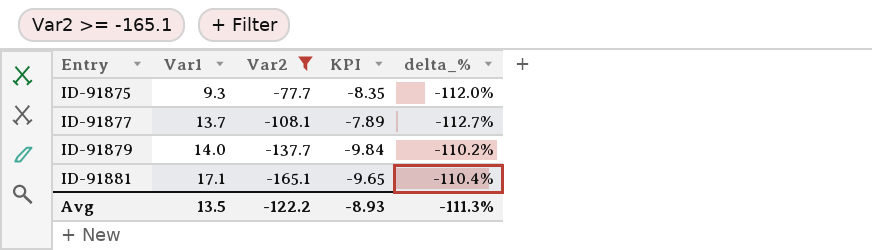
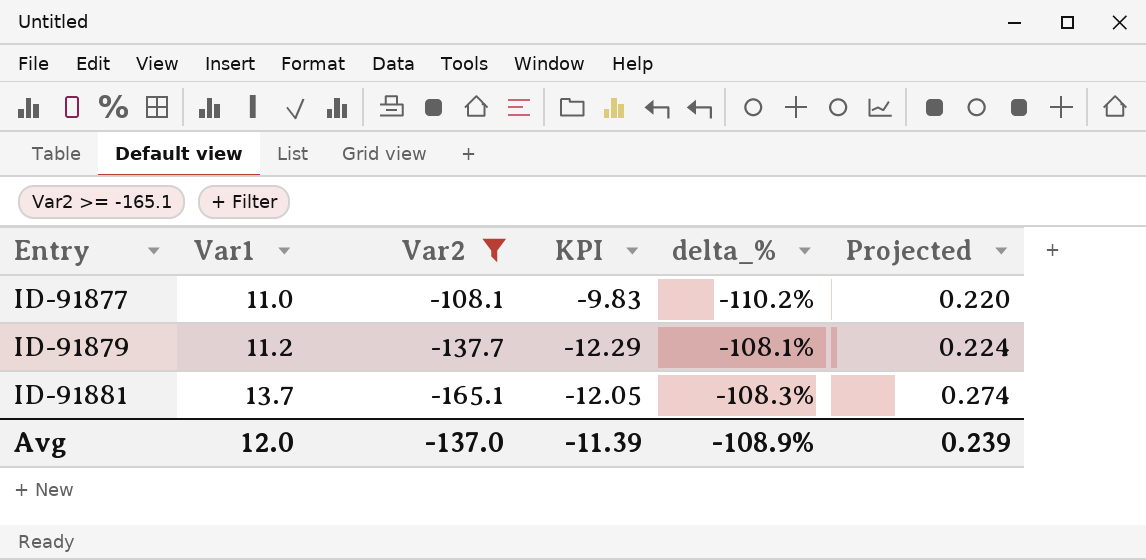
column Projected | formula: none -> [Var1] * 0.02
row ID-91875: 9.3 | -77.7 | -8.35 | -112.0% -> none
ID-91877 | Var1: 13.7 -> 11.0
ID-91877 | KPI: -7.89 -> -9.83
ID-91877 | delta_%: -112.7% -> -110.2%
ID-91879 | Var1: 14.0 -> 11.2
ID-91879 | KPI: -9.84 -> -12.29
ID-91879 | delta_%: -110.2% -> -108.1%
ID-91881 | Var1: 17.1 -> 13.7
ID-91881 | KPI: -9.65 -> -12.05
ID-91881 | delta_%: -110.4% -> -108.3%
Avg | Var1: 13.5 -> 12.0
Avg | Var2: -122.2 -> -137.0
Avg | KPI: -8.93 -> -11.39
Avg | delta_%: -111.3% -> -108.9%

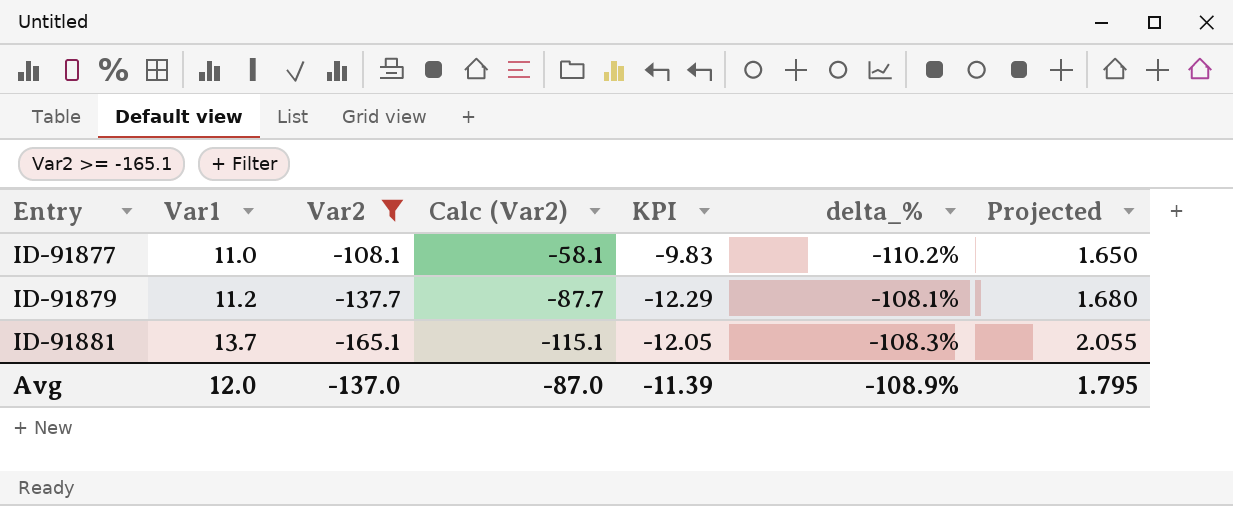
column Calc (Var2) | formula: none -> [Var2] + 50
column Projected | formula: [Var1] * 0.02 -> [Var1] * 0.15
Avg | Projected: 0.239 -> 1.795

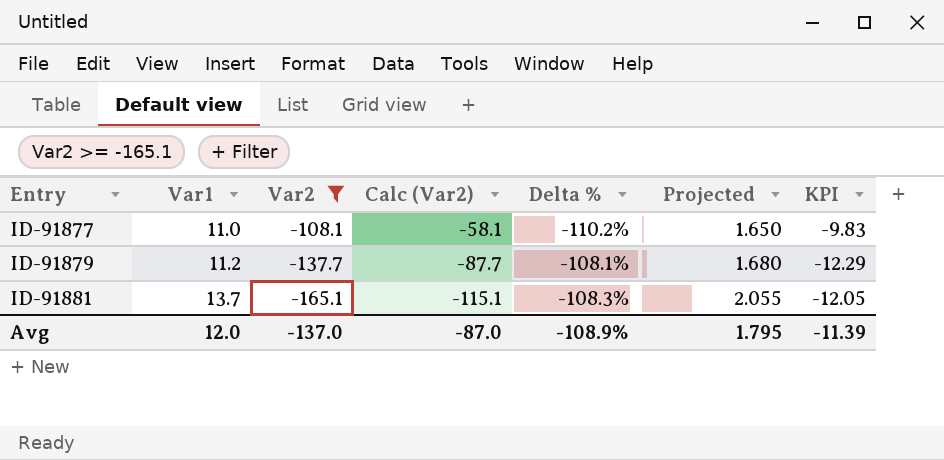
column name: delta_% -> Delta %
column KPI | position: 5 -> 7

